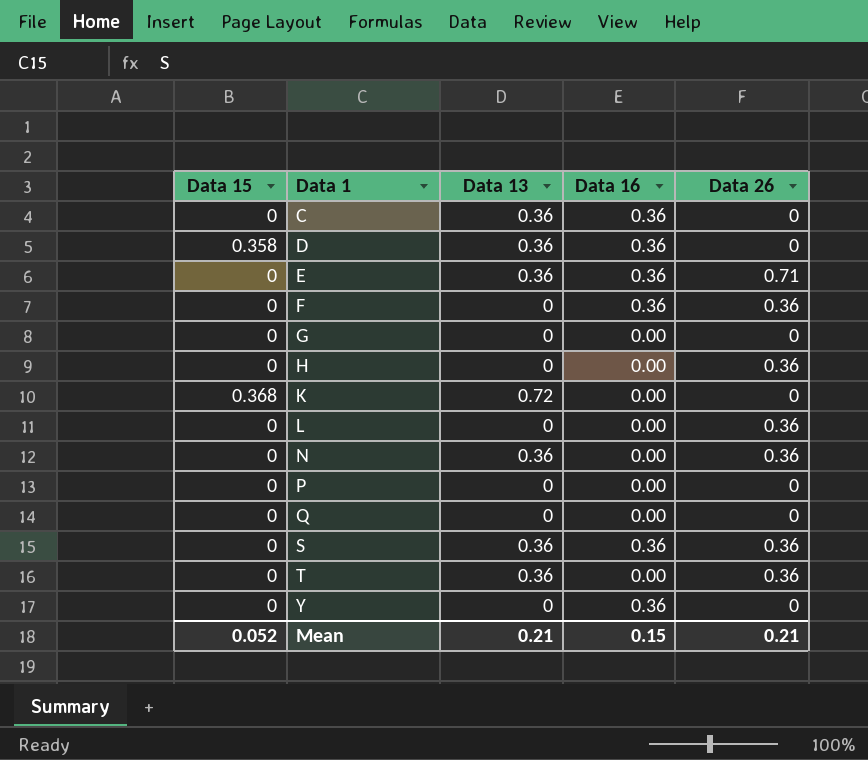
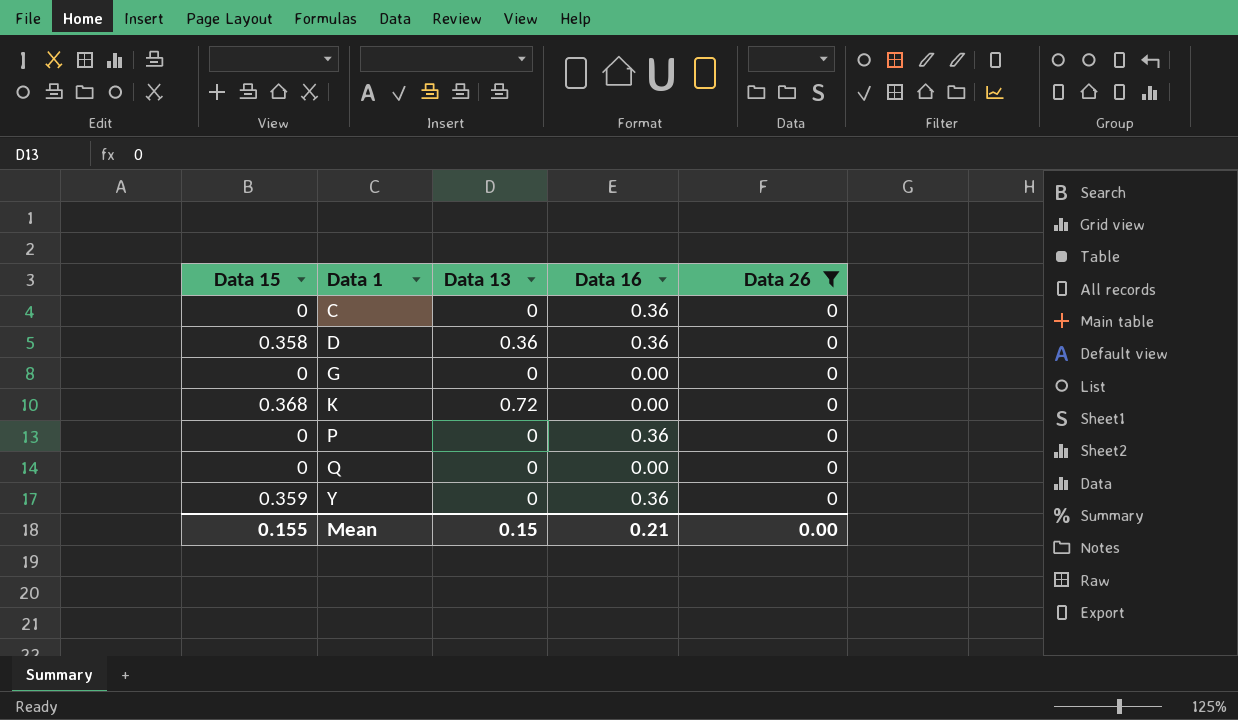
filter: none -> Data 26 = 0
C | Data 13: 0.36 -> 0
P | Data 16: 0.00 -> 0.36
Y | Data 15: 0 -> 0.359
Mean | Data 15: 0.052 -> 0.155
Mean | Data 13: 0.21 -> 0.15
Mean | Data 16: 0.15 -> 0.21
Mean | Data 26: 0.21 -> 0.00

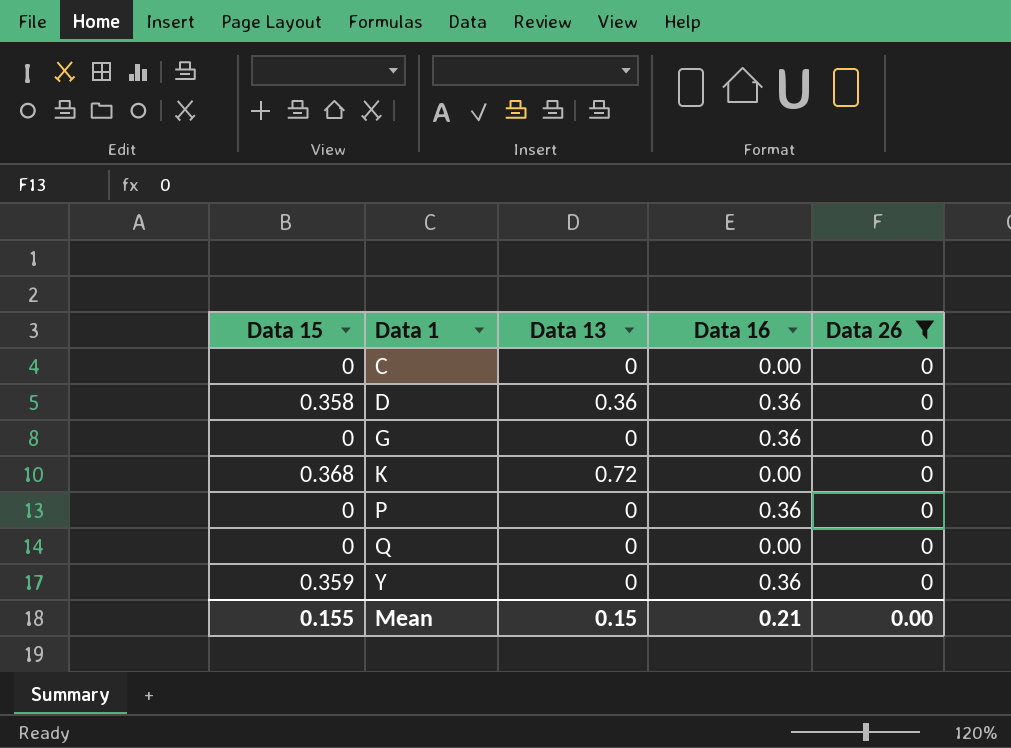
C | Data 16: 0.36 -> 0.00
G | Data 16: 0.00 -> 0.36

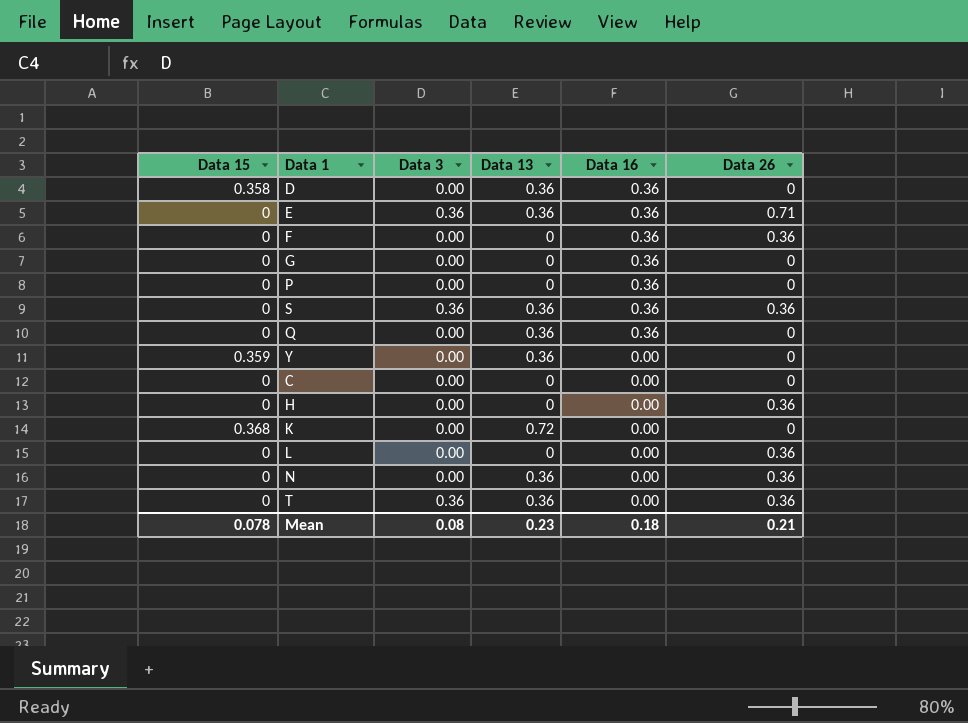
filter: Data 26 = 0 -> none
row order: Data 1 ascending -> Data 16 descending
column Data 3 | position: none -> 3
Q | Data 13: 0 -> 0.36
Q | Data 16: 0.00 -> 0.36
Y | Data 13: 0 -> 0.36
Y | Data 16: 0.36 -> 0.00
Mean | Data 15: 0.155 -> 0.078
Mean | Data 13: 0.15 -> 0.23
Mean | Data 16: 0.21 -> 0.18
Mean | Data 26: 0.00 -> 0.21

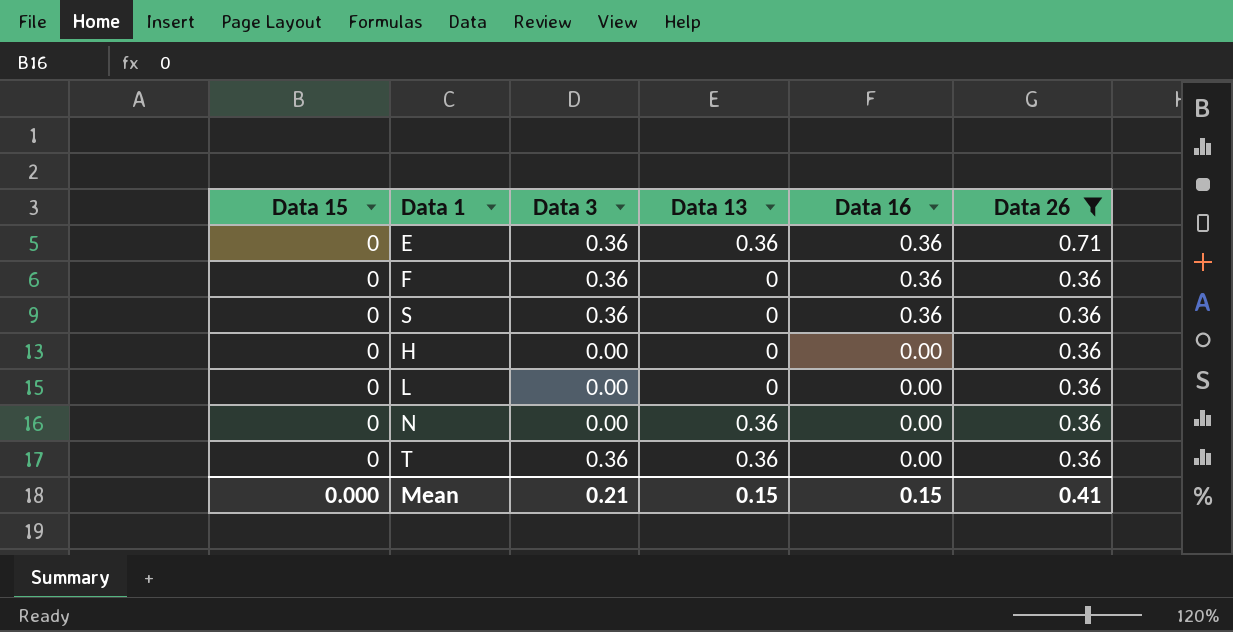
filter: none -> Data 26 != 0
F | Data 3: 0.00 -> 0.36
S | Data 13: 0.36 -> 0
Mean | Data 15: 0.078 -> 0.000
Mean | Data 3: 0.08 -> 0.21
Mean | Data 13: 0.23 -> 0.15
Mean | Data 16: 0.18 -> 0.15
Mean | Data 26: 0.21 -> 0.41

